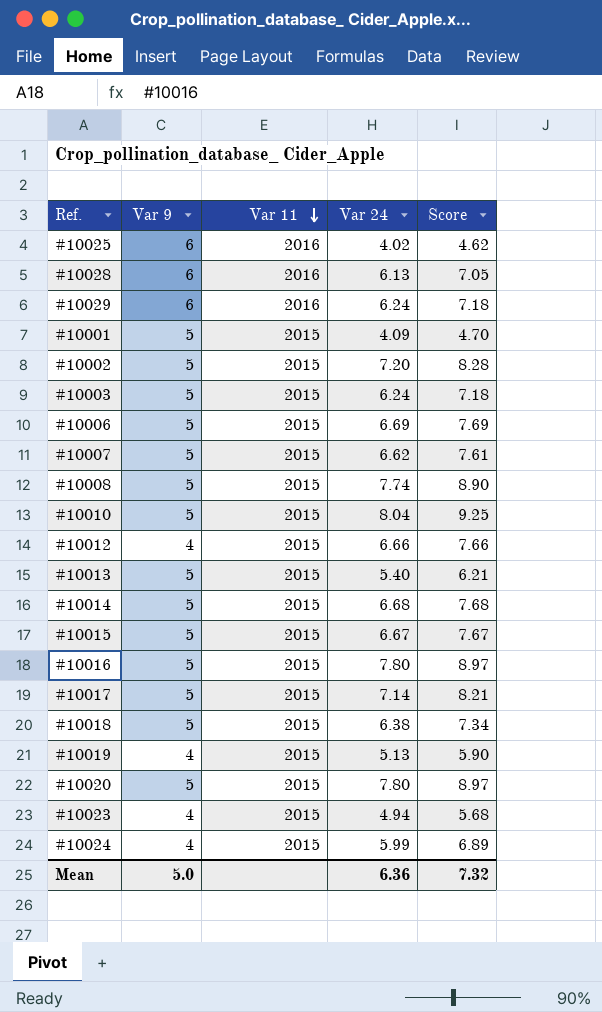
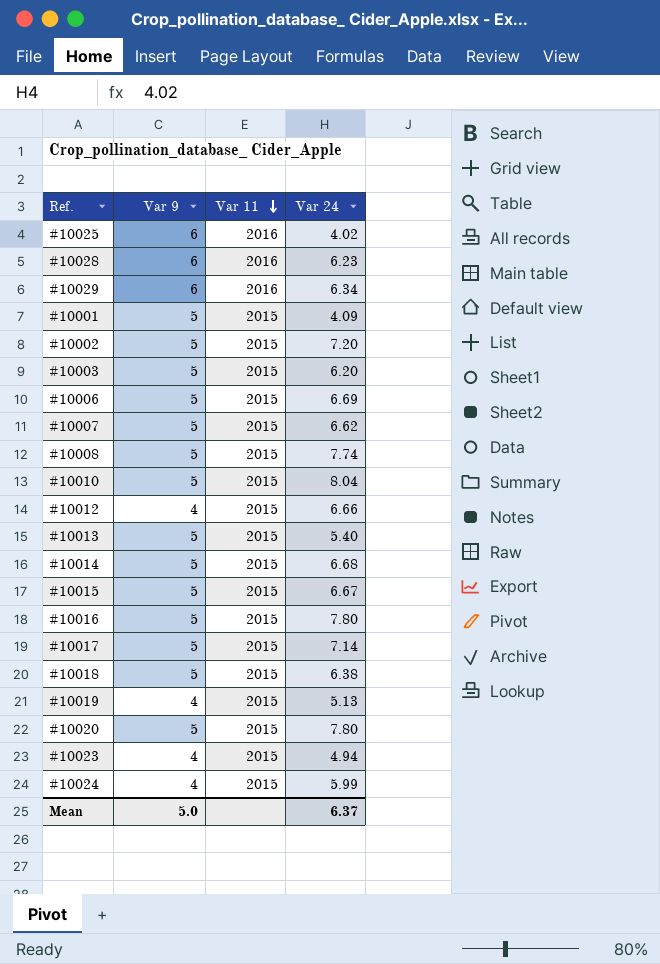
column Score | formula: [Var 24] * 1.15 -> none
#10028 | Var 24: 6.13 -> 6.23
#10029 | Var 24: 6.24 -> 6.34
#10003 | Var 24: 6.24 -> 6.20
Mean | Var 24: 6.36 -> 6.37

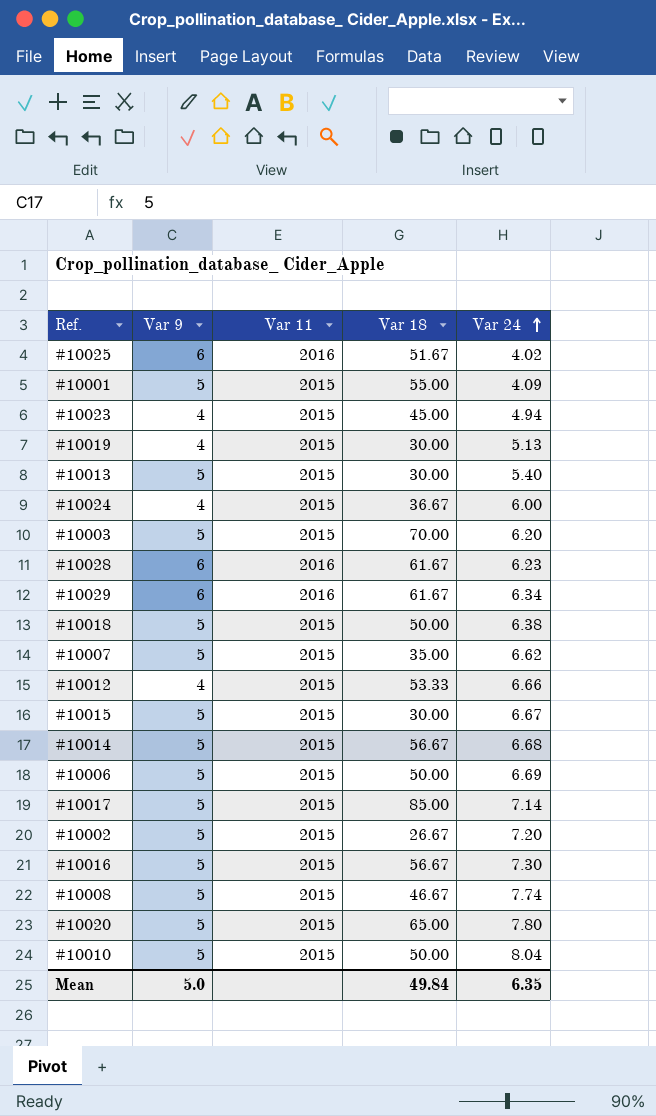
row order: Var 11 descending -> Var 24 ascending
column Var 18 | position: none -> 4
#10024 | Var 24: 5.99 -> 6.00
#10016 | Var 24: 7.80 -> 7.30
Mean | Var 24: 6.37 -> 6.35

